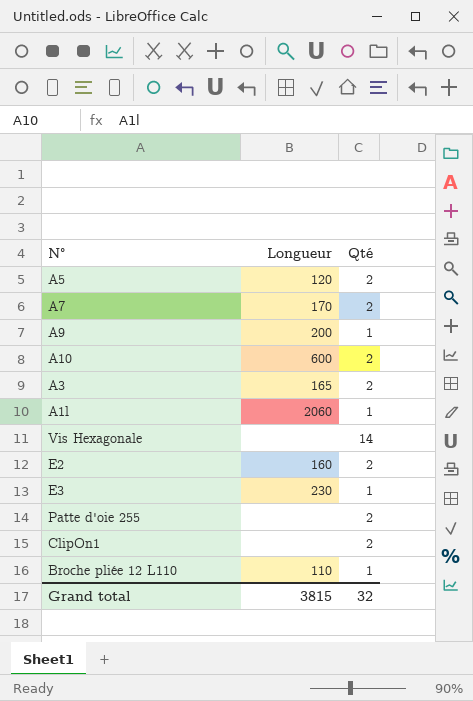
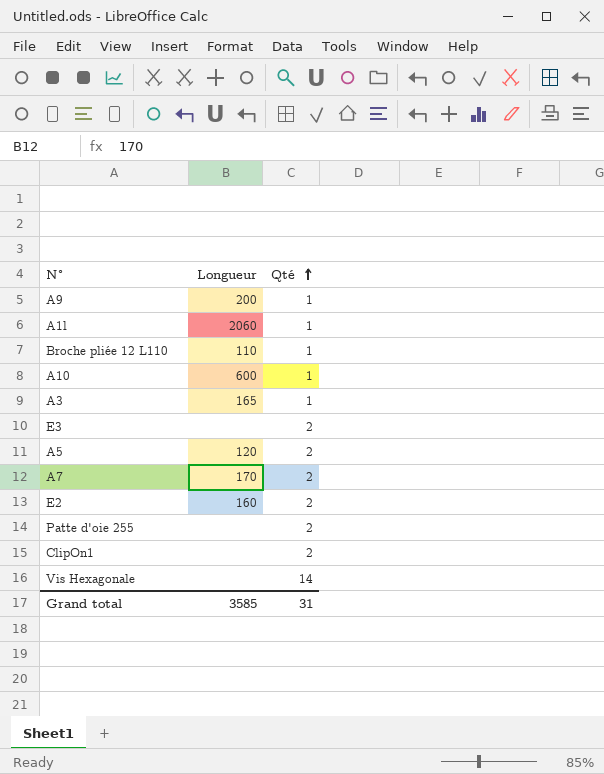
row order: none -> Qté ascending
A10 | Qté: 2 -> 1
A3 | Qté: 2 -> 1
E3 | Longueur: 230 -> none
E3 | Qté: 1 -> 2
Grand total | Longueur: 3815 -> 3585
Grand total | Qté: 32 -> 31

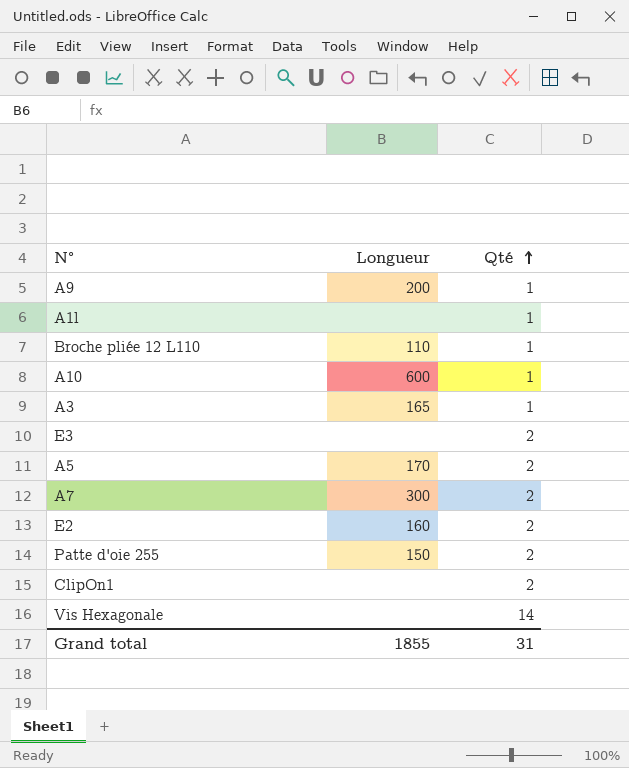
A1l | Longueur: 2060 -> none
A5 | Longueur: 120 -> 170
A7 | Longueur: 170 -> 300
Patte d'oie 255 | Longueur: none -> 150
Grand total | Longueur: 3585 -> 1855

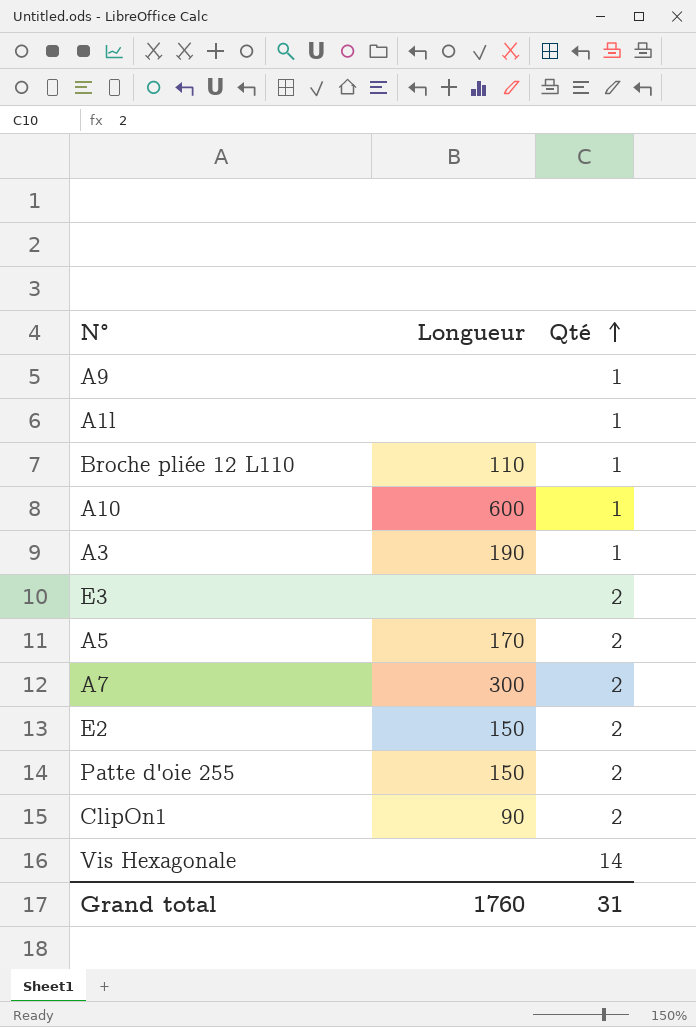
A9 | Longueur: 200 -> none
A3 | Longueur: 165 -> 190
E2 | Longueur: 160 -> 150
ClipOn1 | Longueur: none -> 90
Grand total | Longueur: 1855 -> 1760

